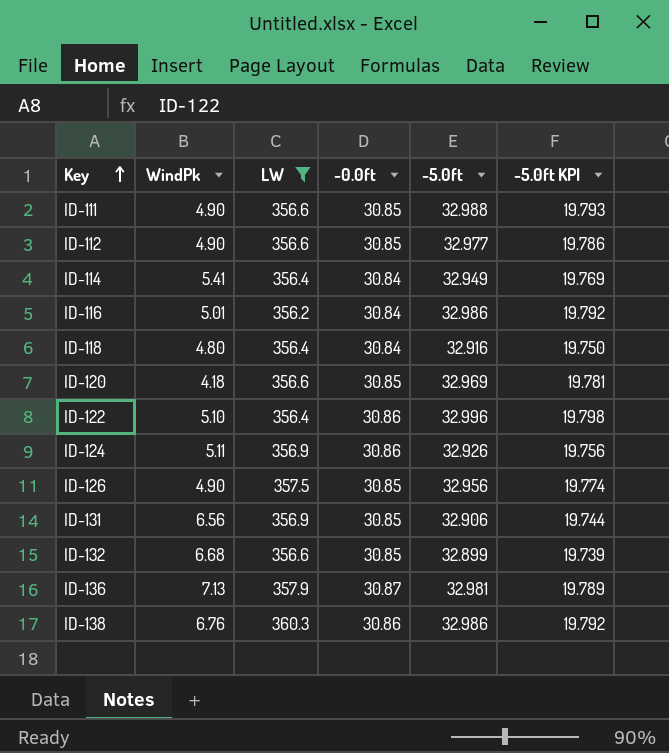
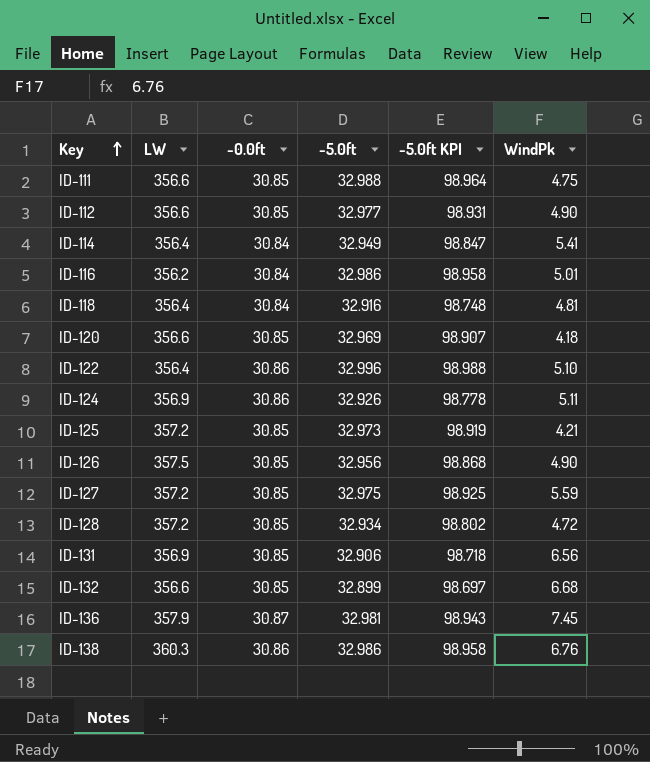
filter: LW != 357.2 -> none
column -5.0ft KPI | formula: [-5.0ft] * 0.6 -> [-5.0ft] * 3
column WindPk | position: 2 -> 6
ID-111 | WindPk: 4.90 -> 4.75
ID-118 | WindPk: 4.80 -> 4.81
ID-136 | WindPk: 7.13 -> 7.45

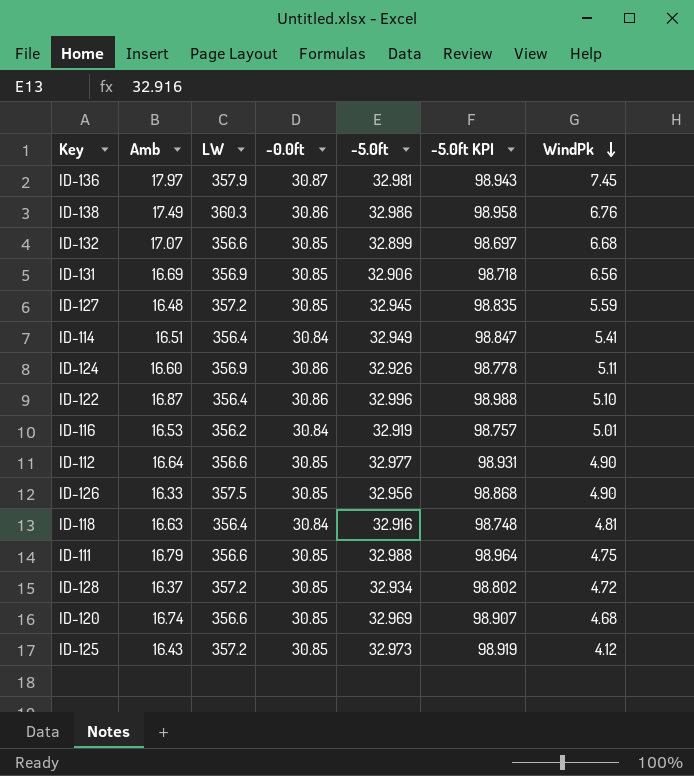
row order: Key ascending -> WindPk descending
column Amb | position: none -> 2
ID-127 | -5.0ft: 32.975 -> 32.945
ID-127 | -5.0ft KPI: 98.925 -> 98.835
ID-116 | -5.0ft: 32.986 -> 32.919
ID-116 | -5.0ft KPI: 98.958 -> 98.757
ID-120 | WindPk: 4.18 -> 4.68
ID-125 | WindPk: 4.21 -> 4.12

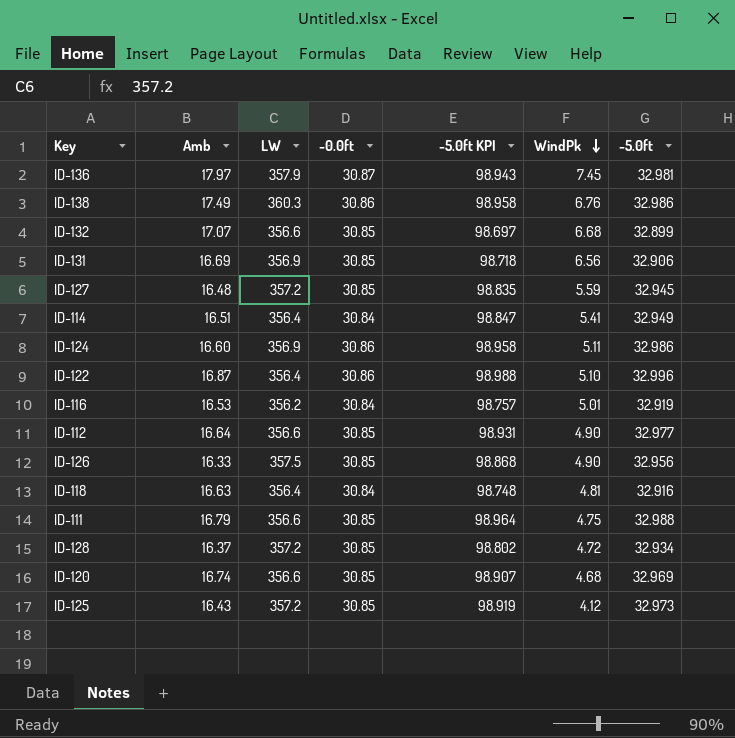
column -5.0ft | position: 5 -> 7
ID-124 | -5.0ft KPI: 98.778 -> 98.958
ID-124 | -5.0ft: 32.926 -> 32.986

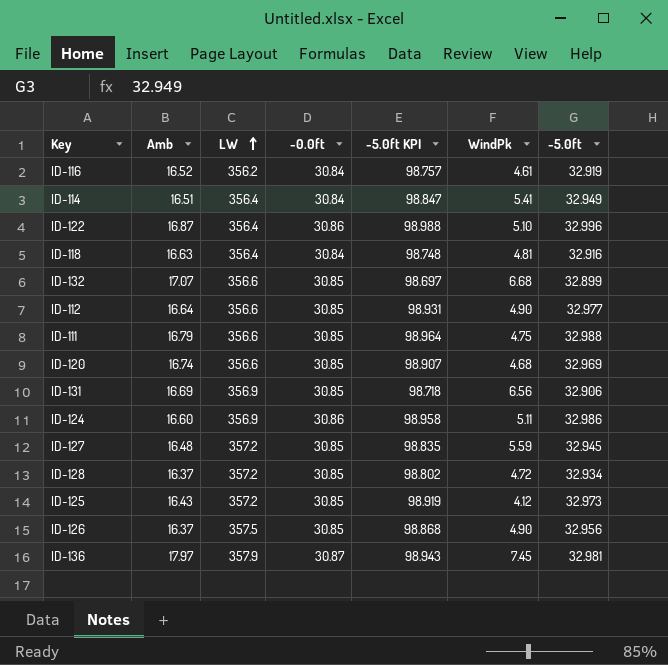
row order: WindPk descending -> LW ascending
row ID-138: 17.49 | 360.3 | 30.86 | 98.958 | 6.76 | 32.986 -> none
ID-116 | Amb: 16.53 -> 16.52
ID-116 | WindPk: 5.01 -> 4.61
ID-126 | Amb: 16.33 -> 16.37

